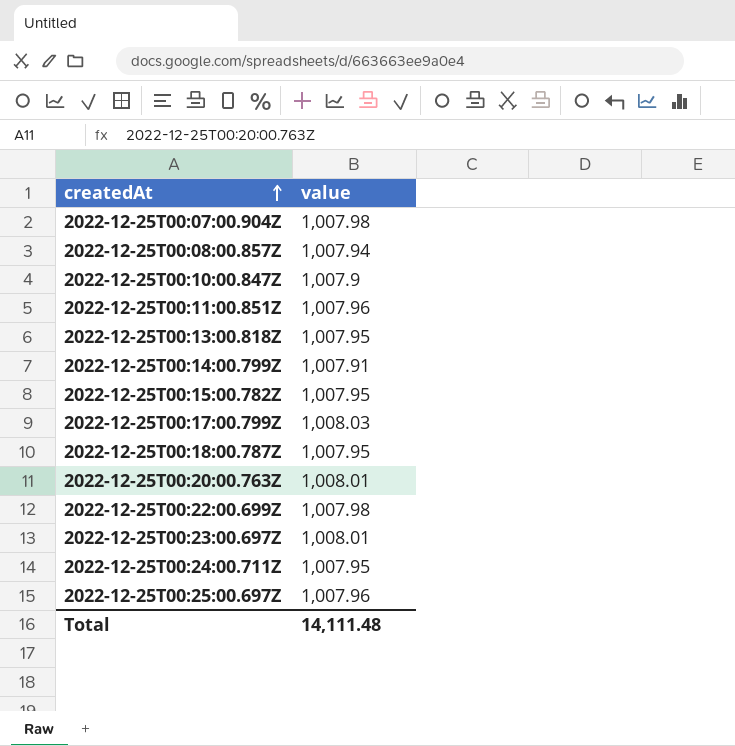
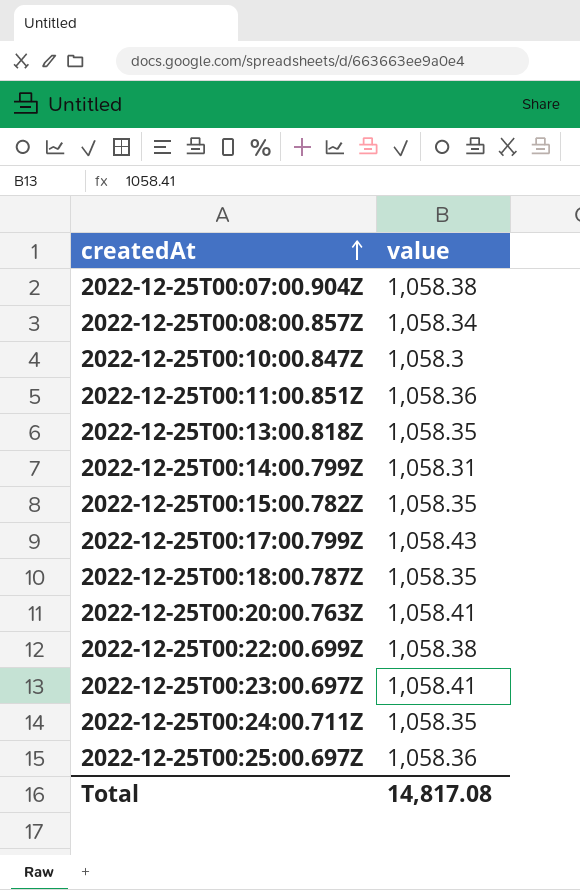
2022-12-25T00:07:00.904Z | value: 1,007.98 -> 1,058.38
2022-12-25T00:08:00.857Z | value: 1,007.94 -> 1,058.34
2022-12-25T00:10:00.847Z | value: 1,007.9 -> 1,058.3
2022-12-25T00:11:00.851Z | value: 1,007.96 -> 1,058.36
2022-12-25T00:13:00.818Z | value: 1,007.95 -> 1,058.35
2022-12-25T00:14:00.799Z | value: 1,007.91 -> 1,058.31
2022-12-25T00:15:00.782Z | value: 1,007.95 -> 1,058.35
2022-12-25T00:17:00.799Z | value: 1,008.03 -> 1,058.43
2022-12-25T00:18:00.787Z | value: 1,007.95 -> 1,058.35
2022-12-25T00:20:00.763Z | value: 1,008.01 -> 1,058.41
2022-12-25T00:22:00.699Z | value: 1,007.98 -> 1,058.38
2022-12-25T00:23:00.697Z | value: 1,008.01 -> 1,058.41
2022-12-25T00:24:00.711Z | value: 1,007.95 -> 1,058.35
2022-12-25T00:25:00.697Z | value: 1,007.96 -> 1,058.36
Total | value: 14,111.48 -> 14,817.08

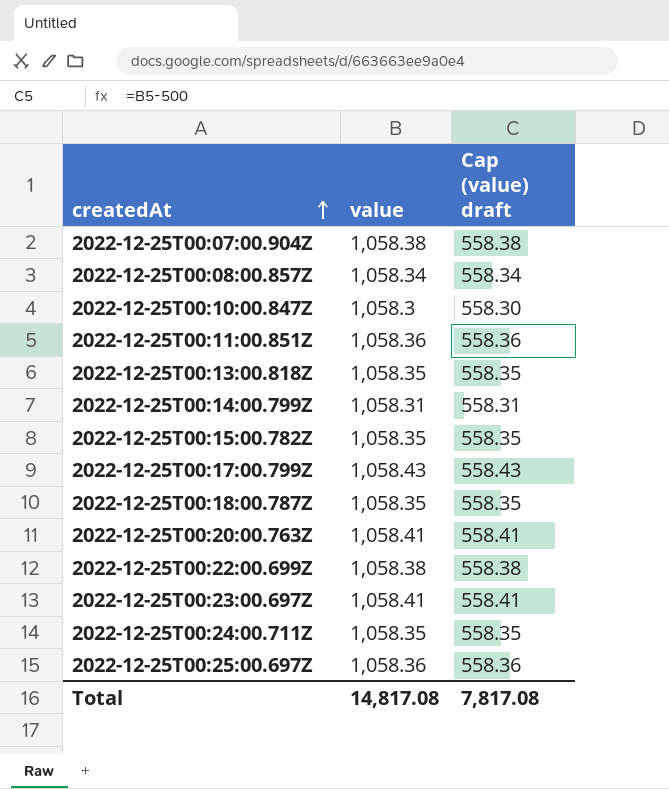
column Cap (value) draft | formula: none -> [value] - 500

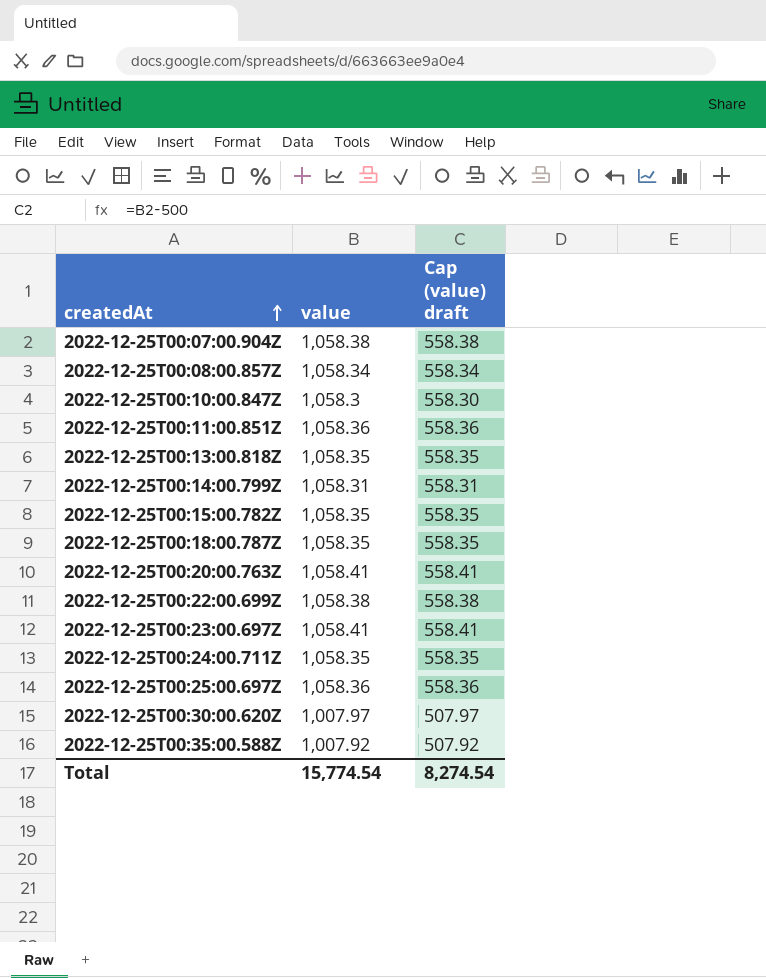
row 2022-12-25T00:17:00.799Z: 1,058.43 | 558.43 -> none
row 2022-12-25T00:30:00.620Z: none -> 1,007.97 | 507.97
row 2022-12-25T00:35:00.588Z: none -> 1,007.92 | 507.92
Total | value: 14,817.08 -> 15,774.54
Total | Cap (value) draft: 7,817.08 -> 8,274.54

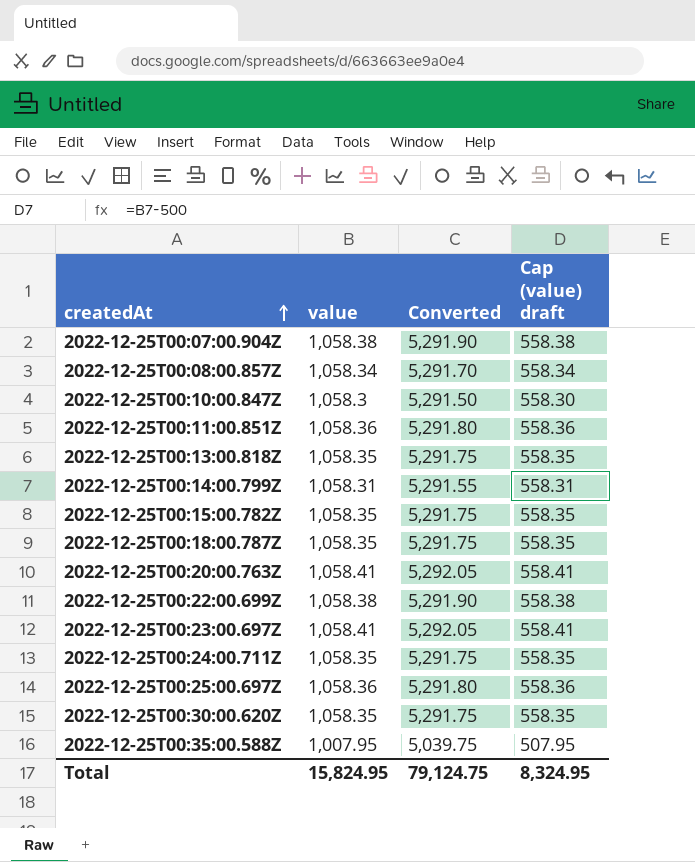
column Converted | formula: none -> [value] * 5
2022-12-25T00:30:00.620Z | value: 1,007.97 -> 1,058.35
2022-12-25T00:30:00.620Z | Cap (value) draft: 507.97 -> 558.35
2022-12-25T00:35:00.588Z | value: 1,007.92 -> 1,007.95
2022-12-25T00:35:00.588Z | Cap (value) draft: 507.92 -> 507.95
Total | value: 15,774.54 -> 15,824.95
Total | Cap (value) draft: 8,274.54 -> 8,324.95

